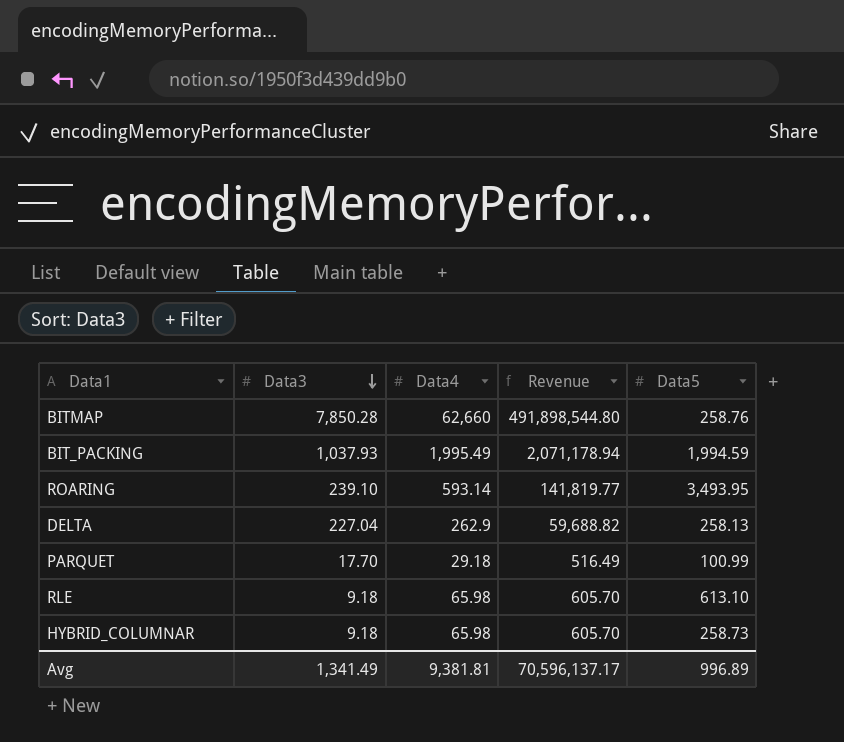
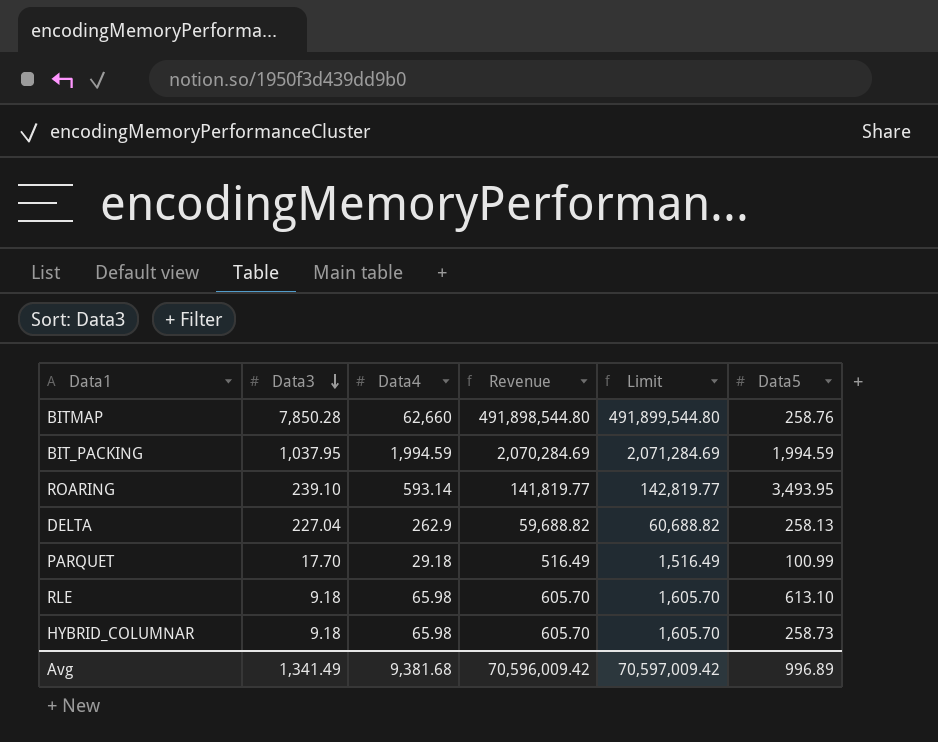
column Limit | formula: none -> [Revenue] + 1000
BIT_PACKING | Data3: 1,037.93 -> 1,037.95
BIT_PACKING | Data4: 1,995.49 -> 1,994.59
BIT_PACKING | Revenue: 2,071,178.94 -> 2,070,284.69
Avg | Data4: 9,381.81 -> 9,381.68
Avg | Revenue: 70,596,137.17 -> 70,596,009.42

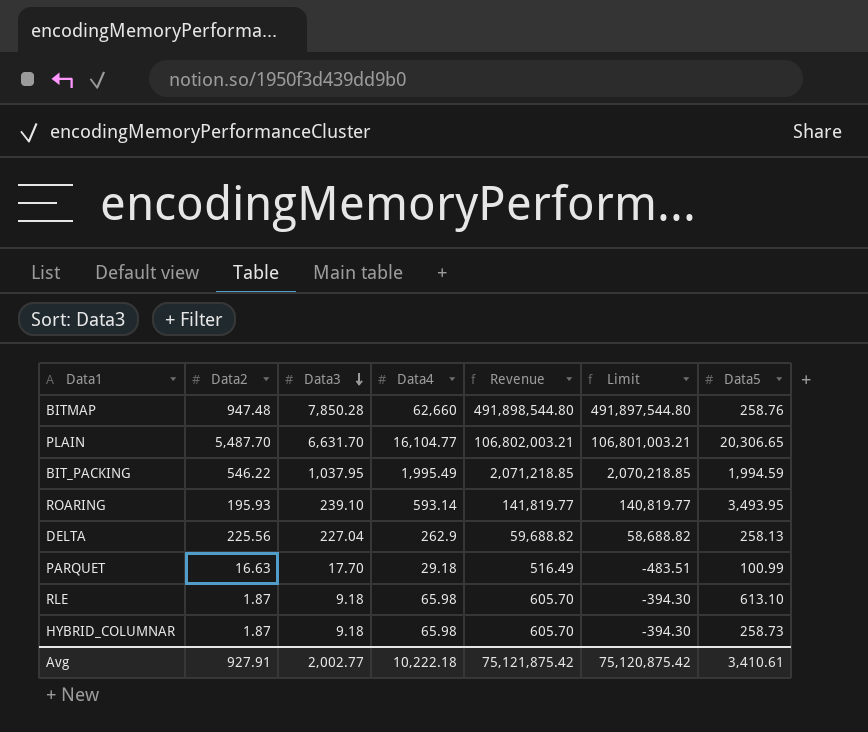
column Data2 | position: none -> 2
column Limit | formula: [Revenue] + 1000 -> [Revenue] - 1000
row PLAIN: none -> 5,487.70 | 6,631.70 | 16,104.77 | 106,802,003.21 | 106,801,003.21 | 20,306.65
BIT_PACKING | Data4: 1,994.59 -> 1,995.49
BIT_PACKING | Revenue: 2,070,284.69 -> 2,071,218.85
Avg | Data3: 1,341.49 -> 2,002.77
Avg | Data4: 9,381.68 -> 10,222.18
Avg | Revenue: 70,596,009.42 -> 75,121,875.42
Avg | Limit: 70,597,009.42 -> 75,120,875.42
Avg | Data5: 996.89 -> 3,410.61

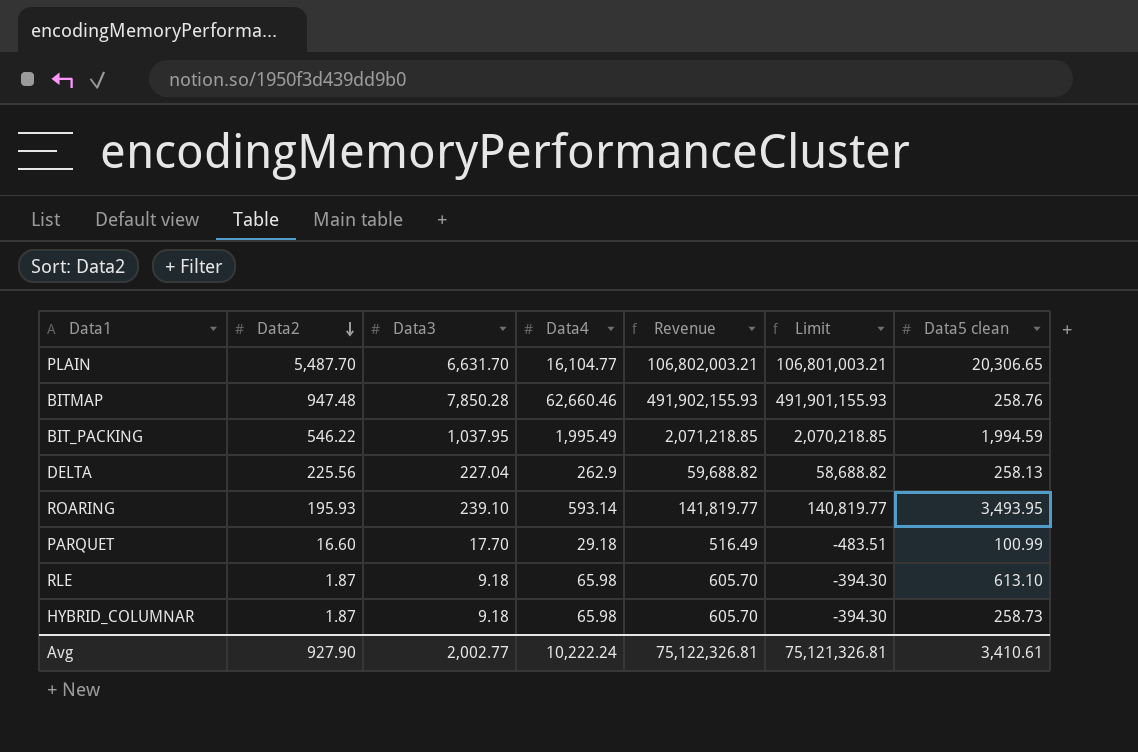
row order: Data3 descending -> Data2 descending
column name: Data5 -> Data5 clean
BITMAP | Data4: 62,660 -> 62,660.46
BITMAP | Revenue: 491,898,544.80 -> 491,902,155.93
BITMAP | Limit: 491,897,544.80 -> 491,901,155.93
PARQUET | Data2: 16.63 -> 16.60
Avg | Data2: 927.91 -> 927.90
Avg | Data4: 10,222.18 -> 10,222.24
Avg | Revenue: 75,121,875.42 -> 75,122,326.81
Avg | Limit: 75,120,875.42 -> 75,121,326.81

